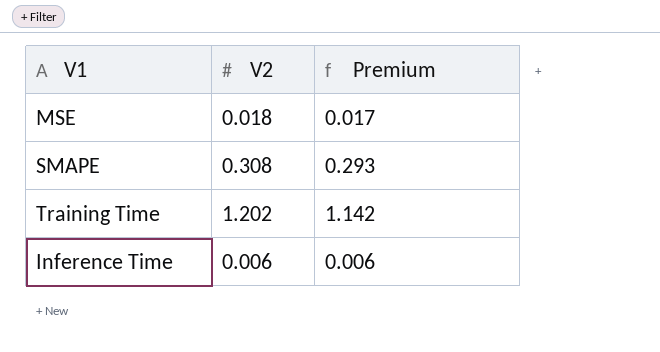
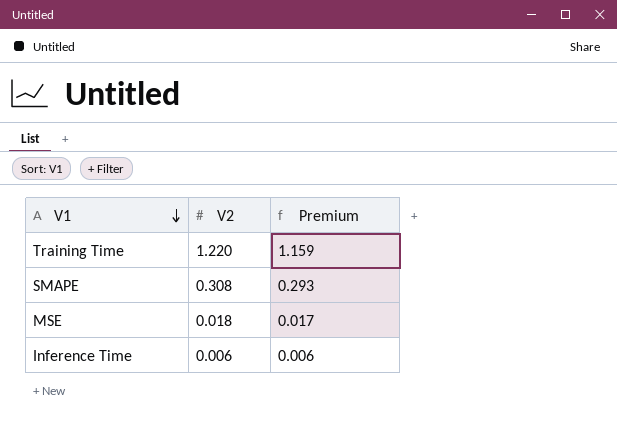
row order: none -> V1 descending
Training Time | V2: 1.202 -> 1.220
Training Time | Premium: 1.142 -> 1.159

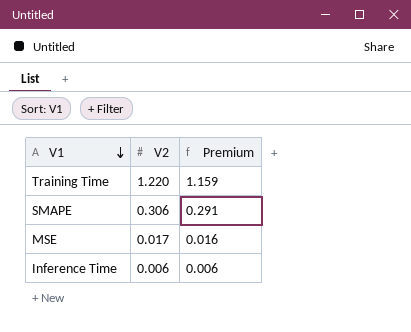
SMAPE | V2: 0.308 -> 0.306
SMAPE | Premium: 0.293 -> 0.291
MSE | V2: 0.018 -> 0.017
MSE | Premium: 0.017 -> 0.016

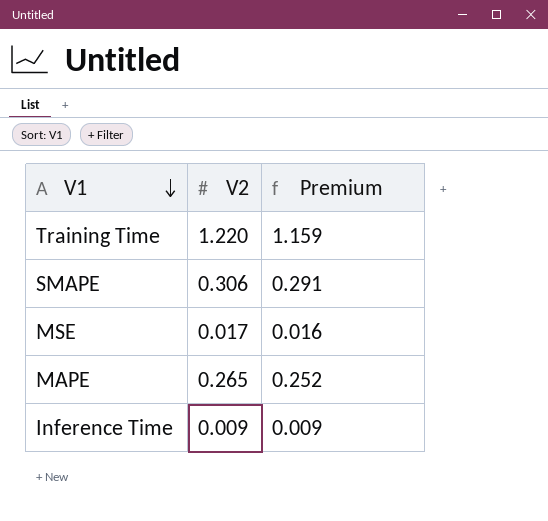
row MAPE: none -> 0.265 | 0.252
Inference Time | V2: 0.006 -> 0.009
Inference Time | Premium: 0.006 -> 0.009

